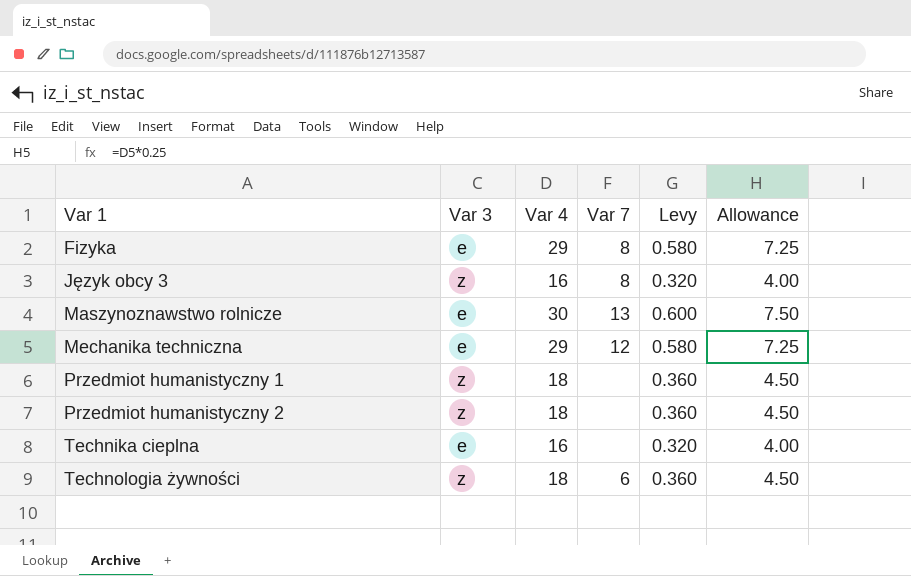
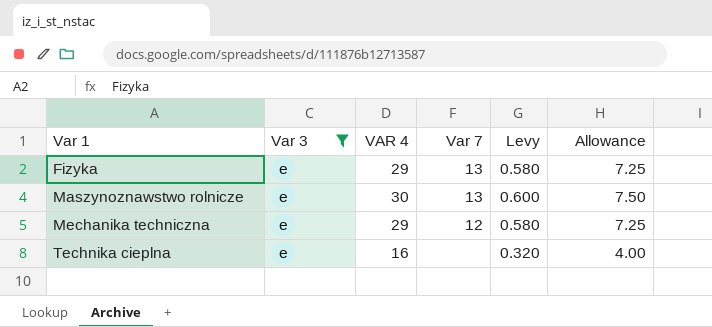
filter: none -> Var 3 = e
column name: Var 4 -> VAR 4
Fizyka | Var 7: 8 -> 13

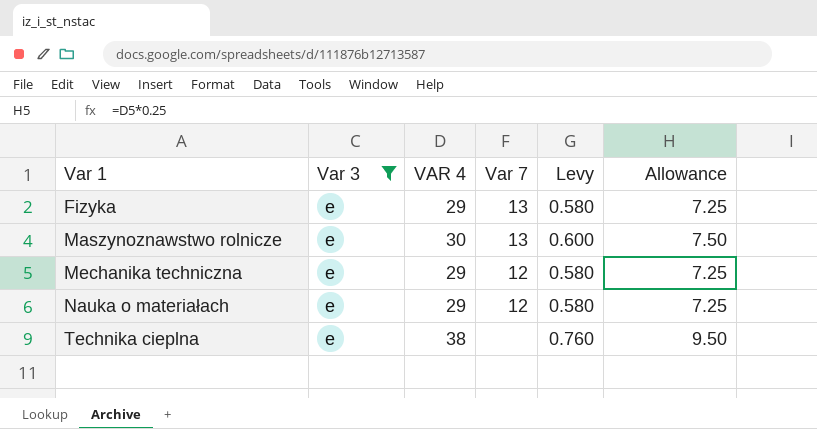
row Nauka o materiałach: none -> e | 29 | 12 | 0.580 | 7.25
Technika cieplna | VAR 4: 16 -> 38
Technika cieplna | Levy: 0.320 -> 0.760
Technika cieplna | Allowance: 4.00 -> 9.50

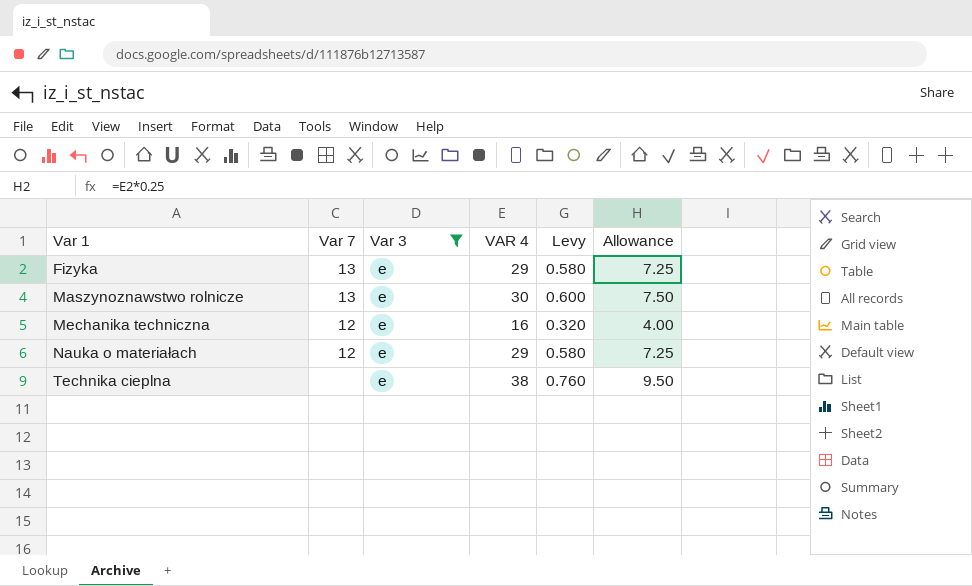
column Var 7 | position: 4 -> 2
Mechanika techniczna | VAR 4: 29 -> 16
Mechanika techniczna | Levy: 0.580 -> 0.320
Mechanika techniczna | Allowance: 7.25 -> 4.00

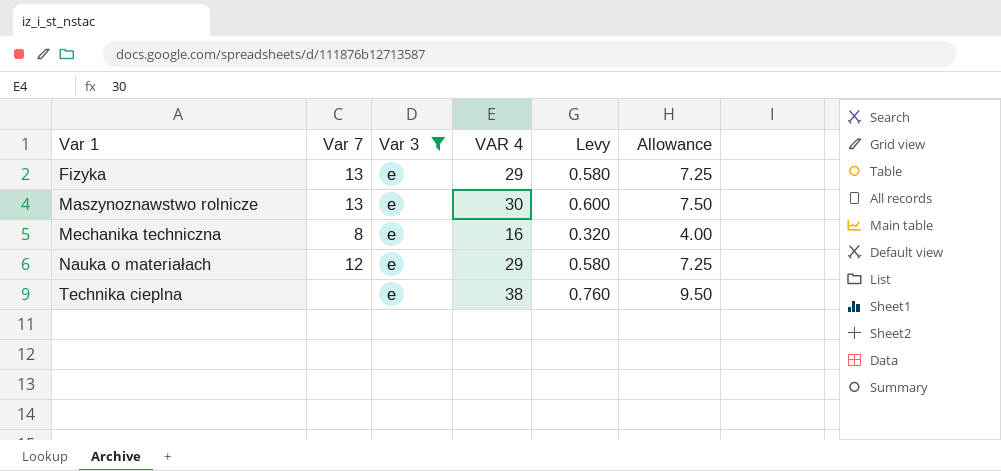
Mechanika techniczna | Var 7: 12 -> 8

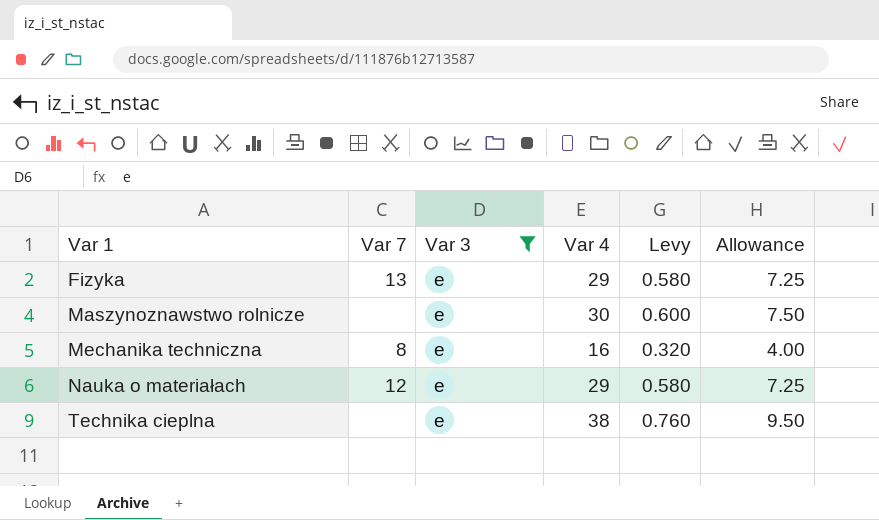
column name: VAR 4 -> Var 4
Maszynoznawstwo rolnicze | Var 7: 13 -> none

